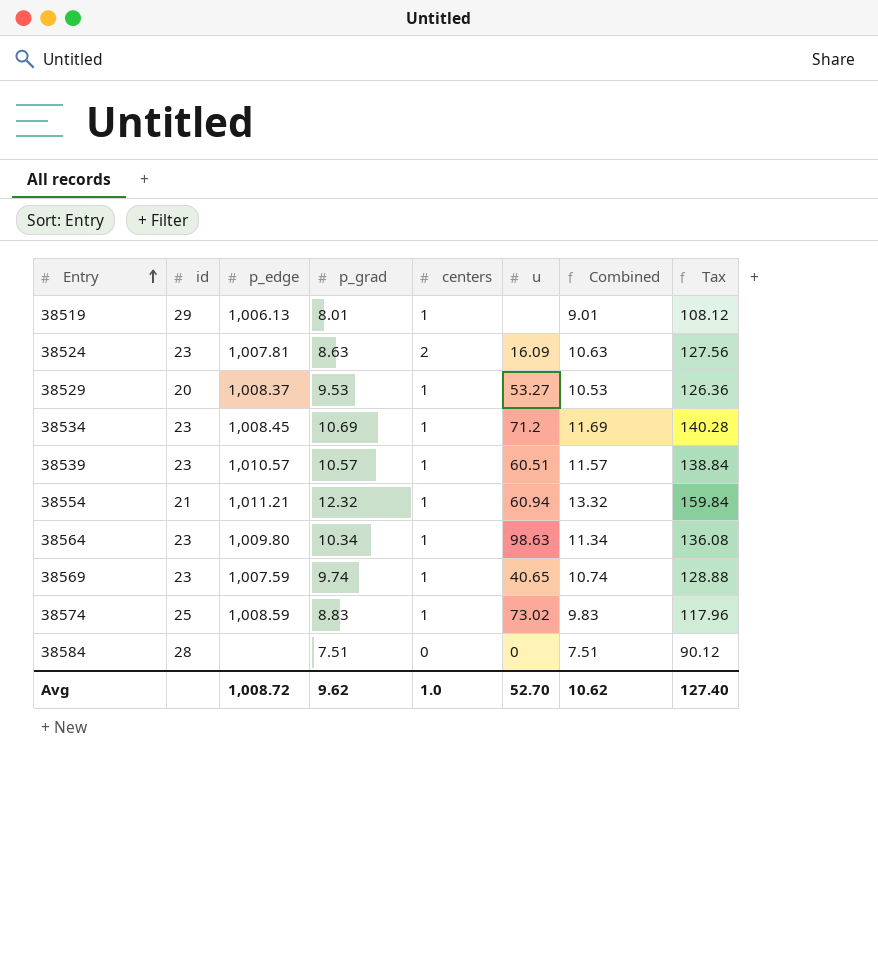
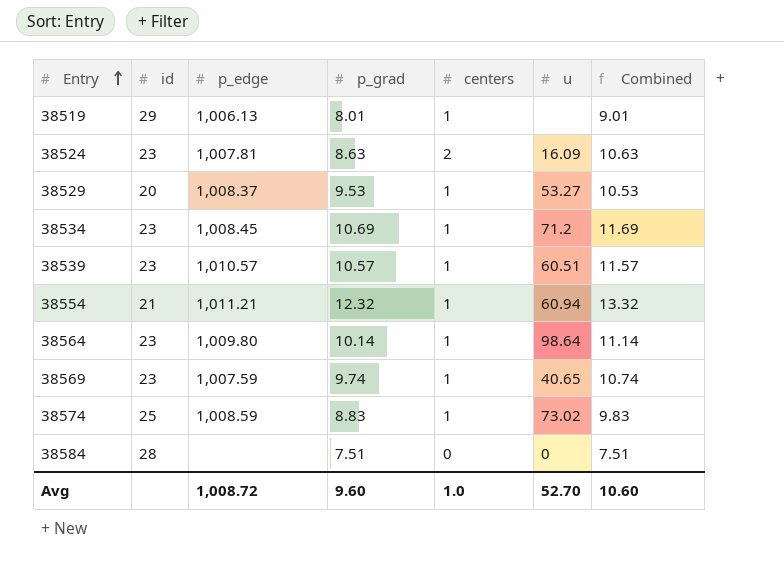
column Tax | formula: [Combined] * 12 -> none
38564 | p_grad: 10.34 -> 10.14
38564 | u: 98.63 -> 98.64
38564 | Combined: 11.34 -> 11.14
Avg | p_grad: 9.62 -> 9.60
Avg | Combined: 10.62 -> 10.60

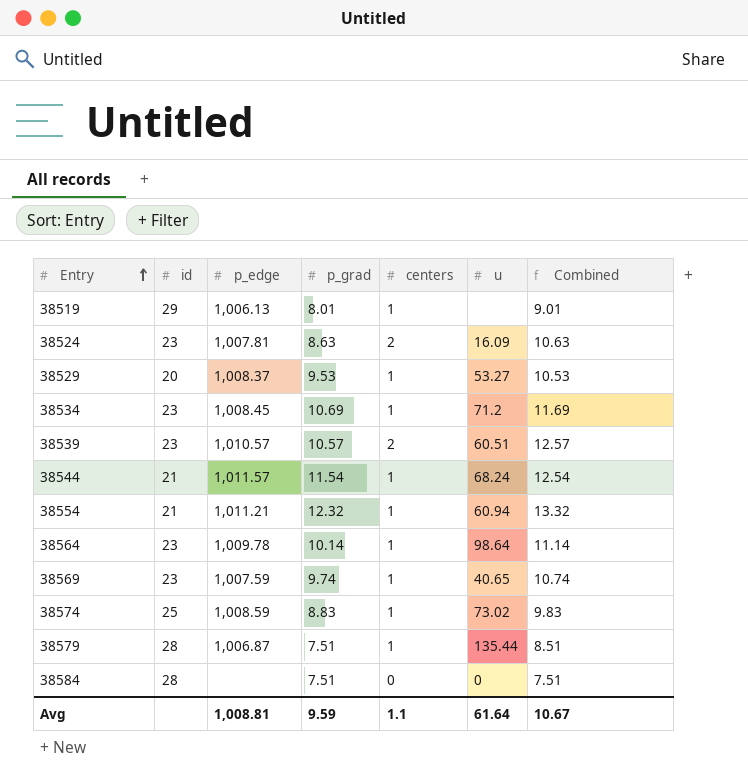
38539 | centers: 1 -> 2
38539 | Combined: 11.57 -> 12.57
row 38544: none -> 21 | 1,011.57 | 11.54 | 1 | 68.24 | 12.54
38564 | p_edge: 1,009.80 -> 1,009.78
row 38579: none -> 28 | 1,006.87 | 7.51 | 1 | 135.44 | 8.51
Avg | p_edge: 1,008.72 -> 1,008.81
Avg | p_grad: 9.60 -> 9.59
Avg | centers: 1.0 -> 1.1
Avg | u: 52.70 -> 61.64
Avg | Combined: 10.60 -> 10.67

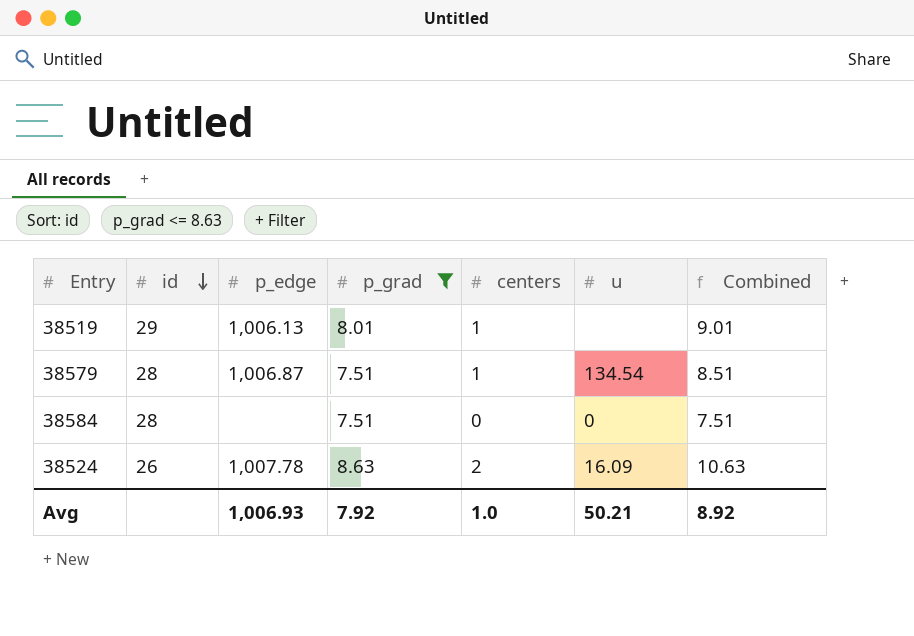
filter: none -> p_grad <= 8.63
row order: Entry ascending -> id descending
38579 | u: 135.44 -> 134.54
38524 | id: 23 -> 26
38524 | p_edge: 1,007.81 -> 1,007.78
Avg | p_edge: 1,008.81 -> 1,006.93
Avg | p_grad: 9.59 -> 7.92
Avg | centers: 1.1 -> 1.0
Avg | u: 61.64 -> 50.21
Avg | Combined: 10.67 -> 8.92

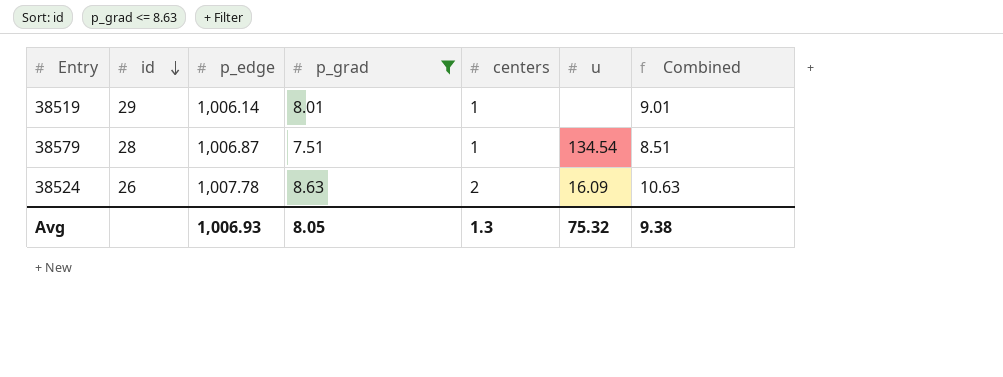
row 38584: 28 | none | 7.51 | 0 | 0 | 7.51 -> none
38519 | p_edge: 1,006.13 -> 1,006.14
Avg | p_grad: 7.92 -> 8.05
Avg | centers: 1.0 -> 1.3
Avg | u: 50.21 -> 75.32
Avg | Combined: 8.92 -> 9.38

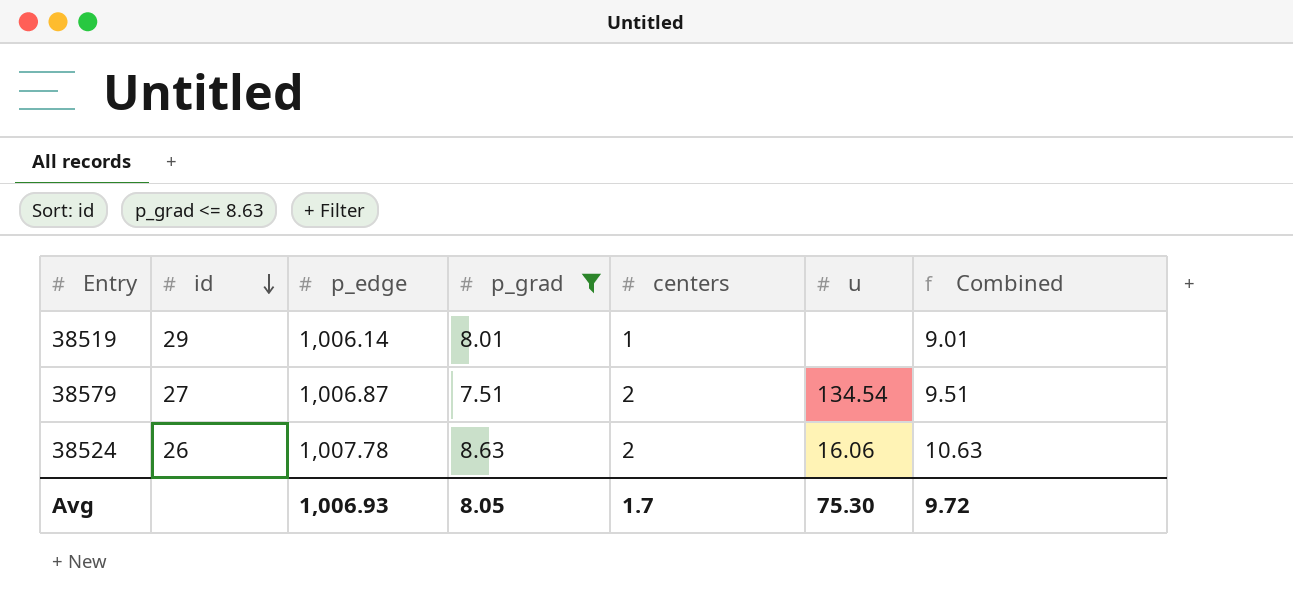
38579 | id: 28 -> 27
38579 | centers: 1 -> 2
38579 | Combined: 8.51 -> 9.51
38524 | u: 16.09 -> 16.06
Avg | centers: 1.3 -> 1.7
Avg | u: 75.32 -> 75.30
Avg | Combined: 9.38 -> 9.72

